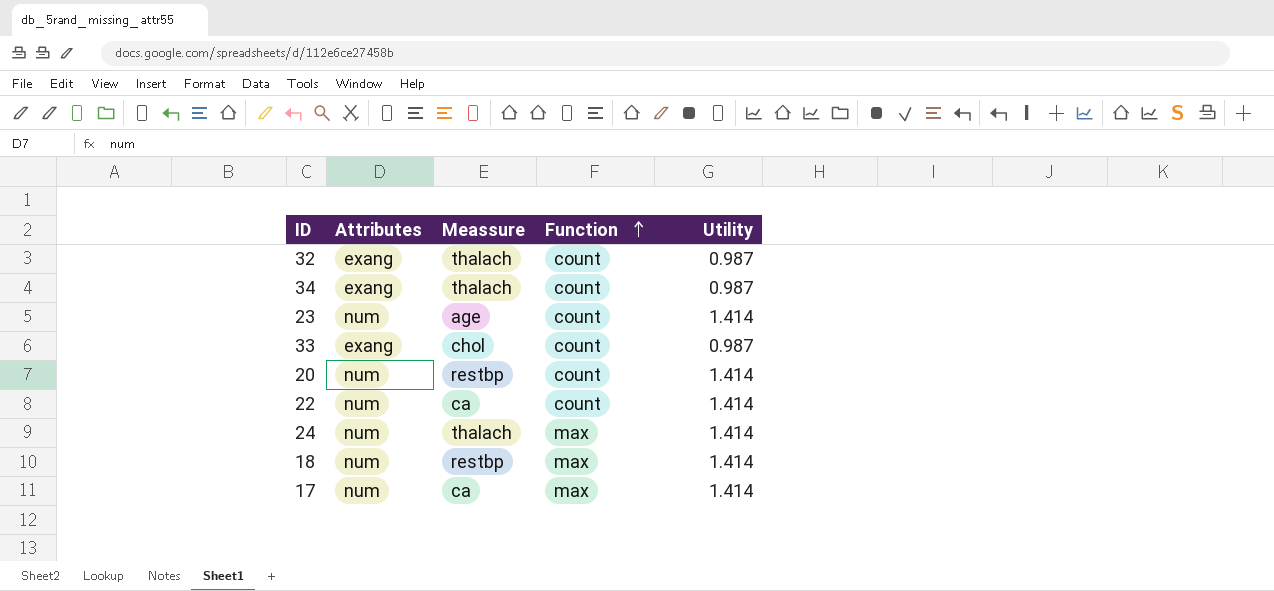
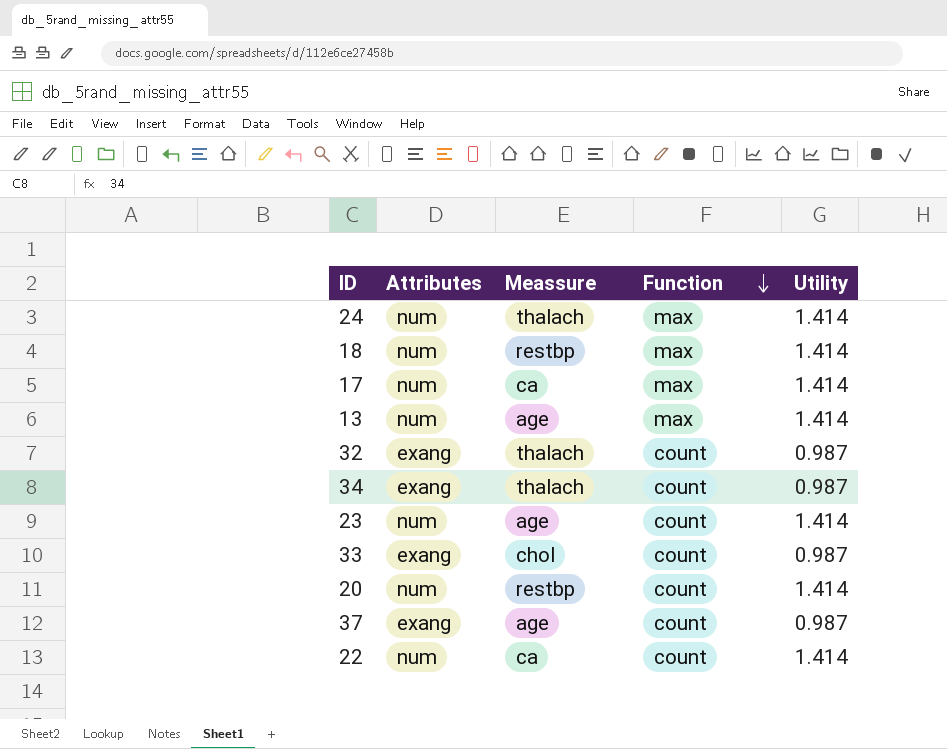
row order: Function ascending -> Function descending
row 13: none -> num | age | max | 1.414
row 37: none -> exang | age | count | 0.987

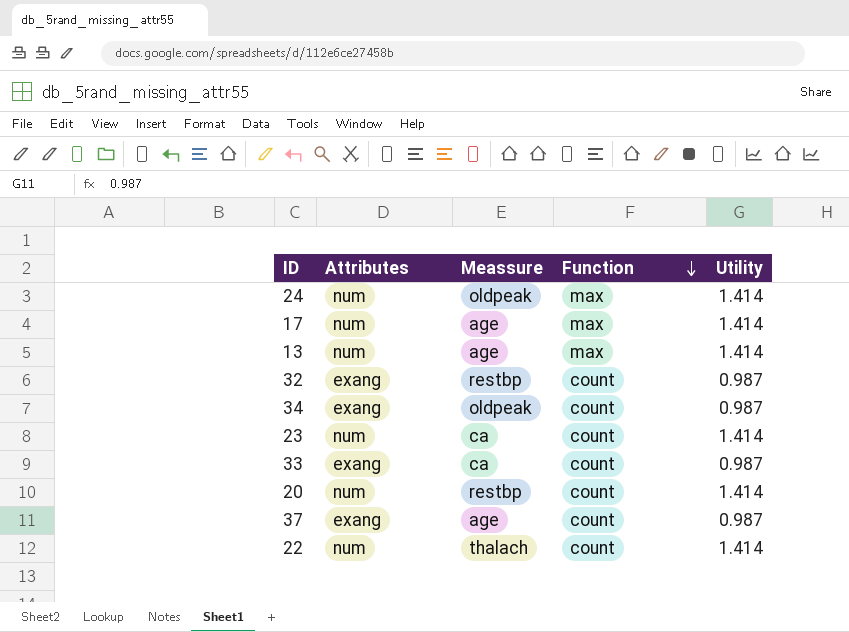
row 18: num | restbp | max | 1.414 -> none
24 | Meassure: thalach -> oldpeak
17 | Meassure: ca -> age
32 | Meassure: thalach -> restbp
34 | Meassure: thalach -> oldpeak
23 | Meassure: age -> ca
33 | Meassure: chol -> ca
22 | Meassure: ca -> thalach

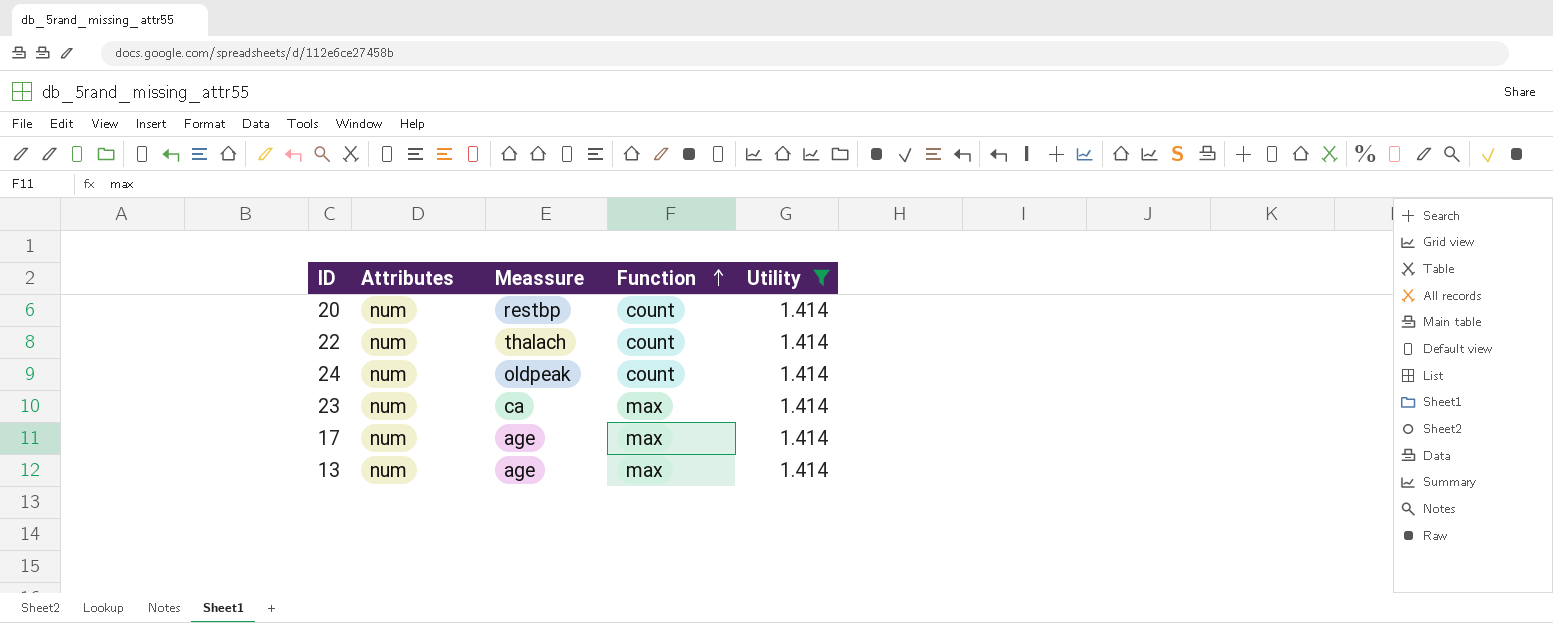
filter: none -> Utility = 1.414
row order: Function descending -> Function ascending
24 | Function: max -> count
23 | Function: count -> max

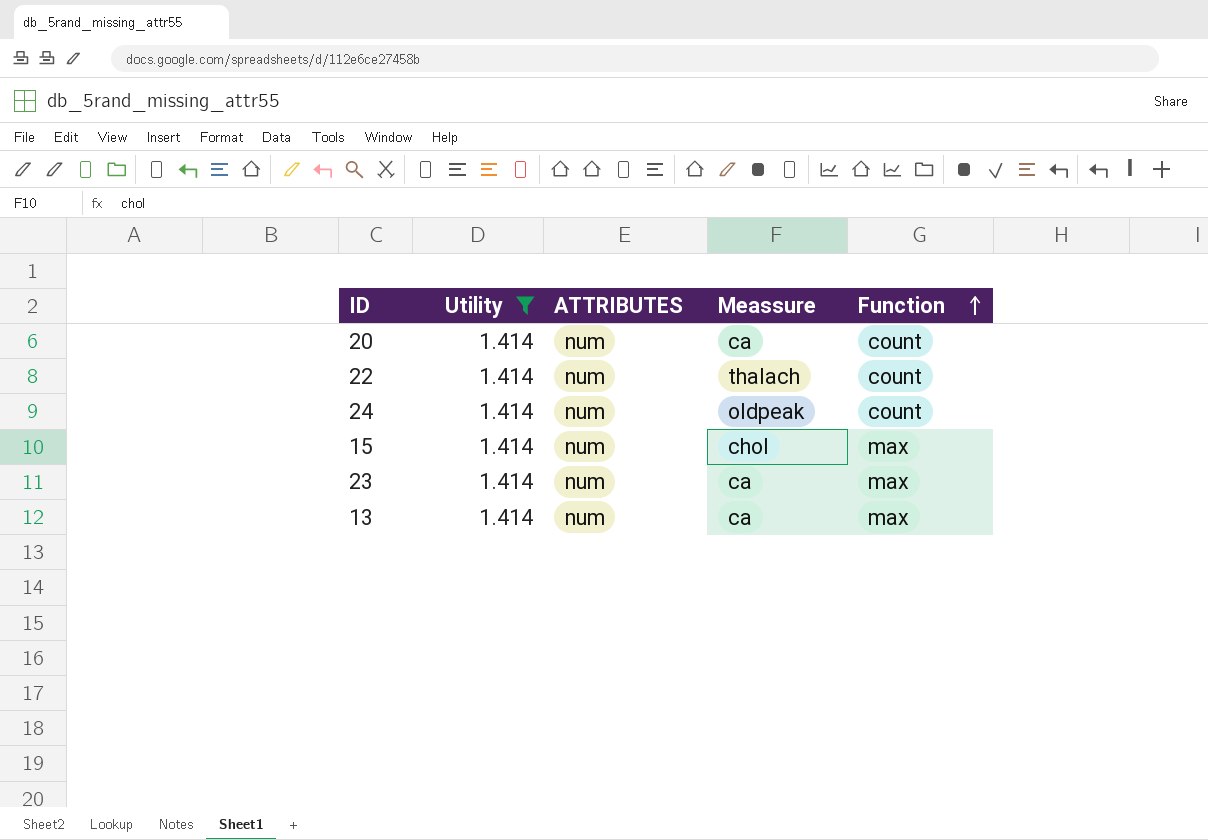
column Utility | position: 5 -> 2
column name: Attributes -> ATTRIBUTES
row 17: num | age | max | 1.414 -> none
20 | Meassure: restbp -> ca
row 15: none -> 1.414 | num | chol | max
13 | Meassure: age -> ca

